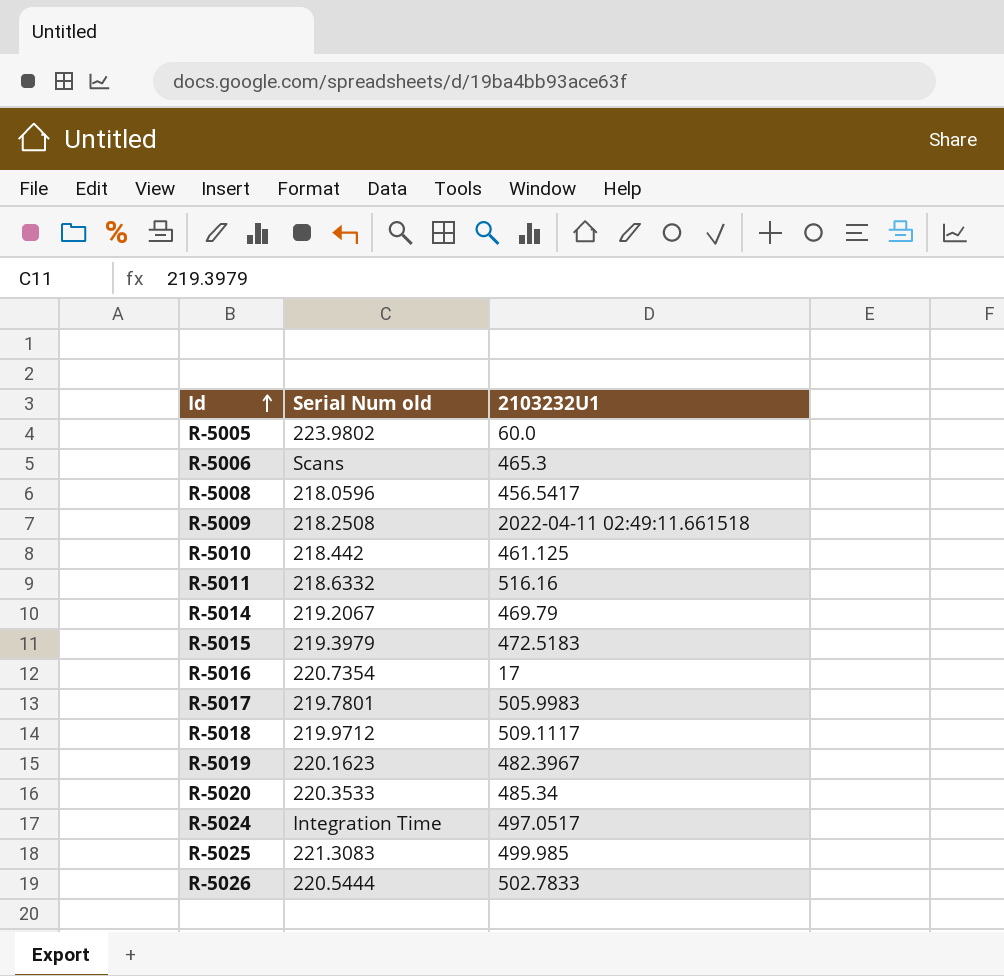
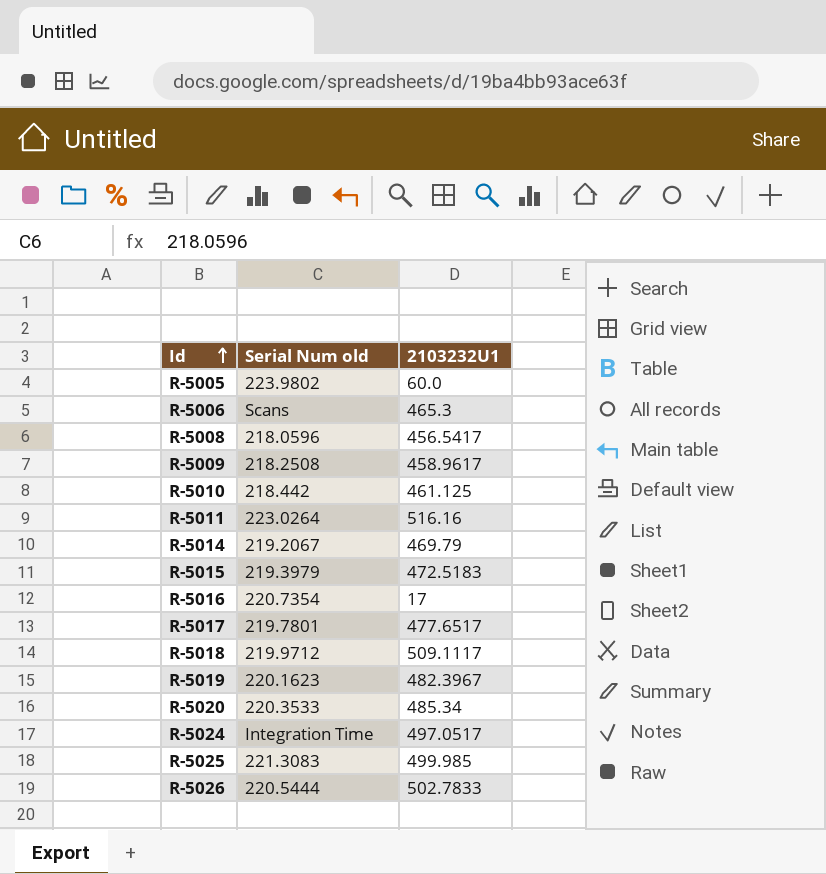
R-5009 | 2103232U1: 2022-04-11 02:49:11.661518 -> 458.9617
R-5011 | Serial Num old: 218.6332 -> 223.0264
R-5017 | 2103232U1: 505.9983 -> 477.6517

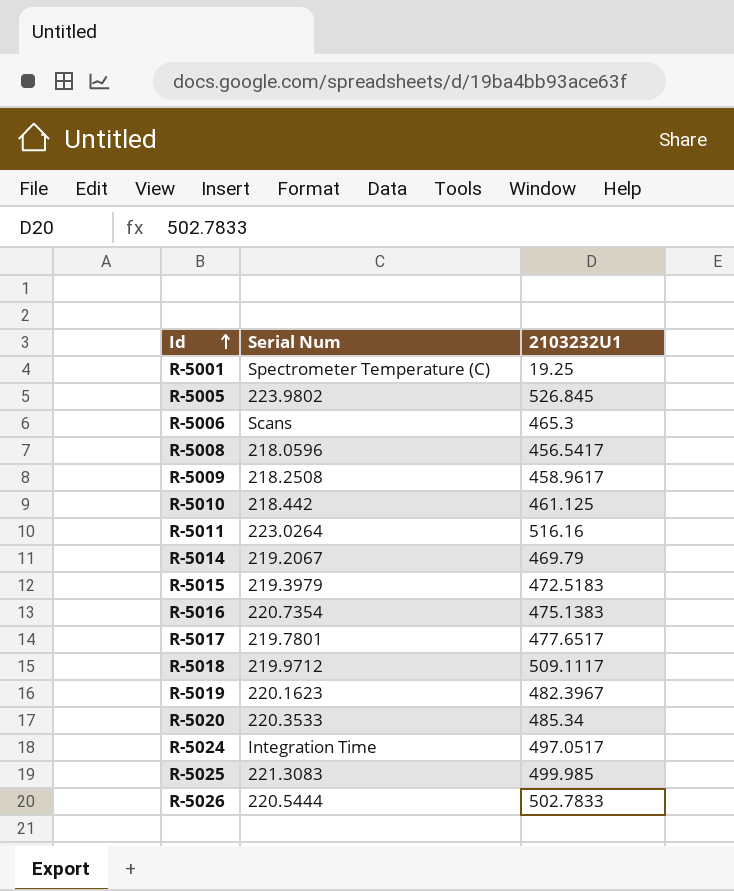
column name: Serial Num old -> Serial Num
row R-5001: none -> Spectrometer Temperature (C) | 19.25
R-5005 | 2103232U1: 60.0 -> 526.845
R-5016 | 2103232U1: 17 -> 475.1383

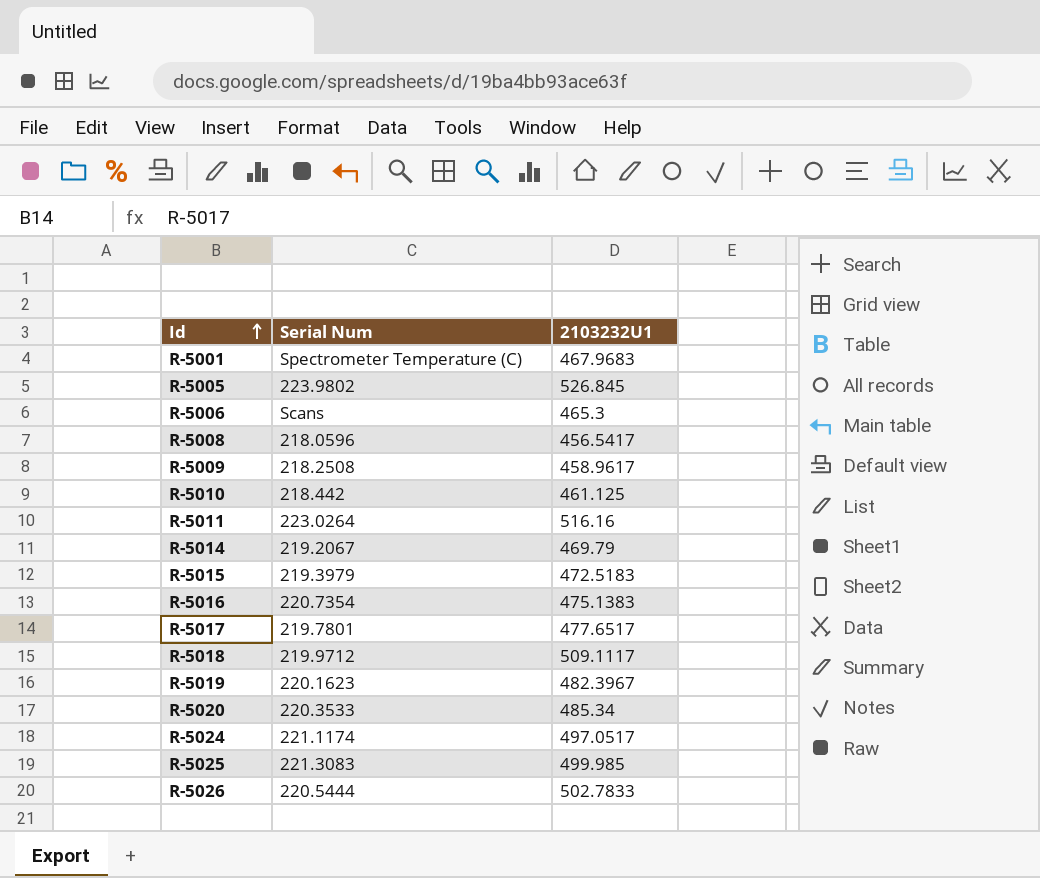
R-5001 | 2103232U1: 19.25 -> 467.9683
R-5024 | Serial Num: Integration Time -> 221.1174

